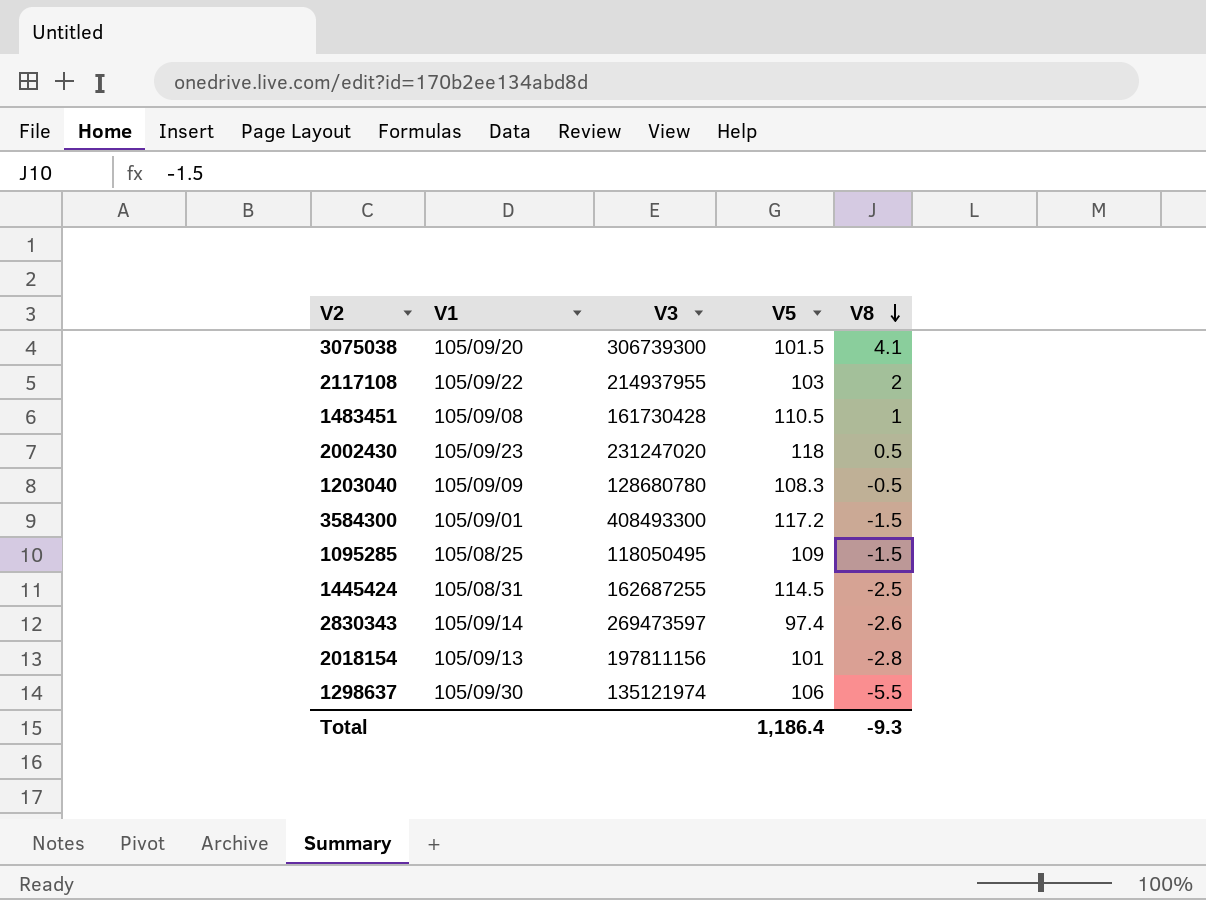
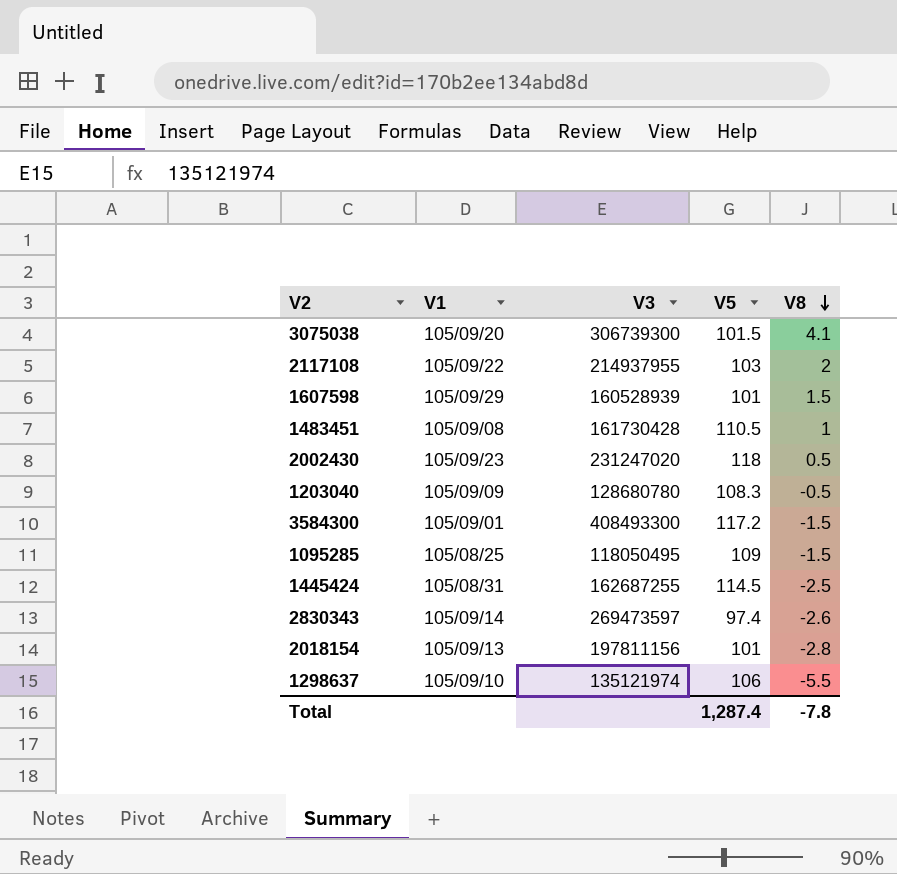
row 1607598: none -> 105/09/29 | 160528939 | 101 | 1.5
1298637 | V1: 105/09/30 -> 105/09/10
Total | V5: 1,186.4 -> 1,287.4
Total | V8: -9.3 -> -7.8

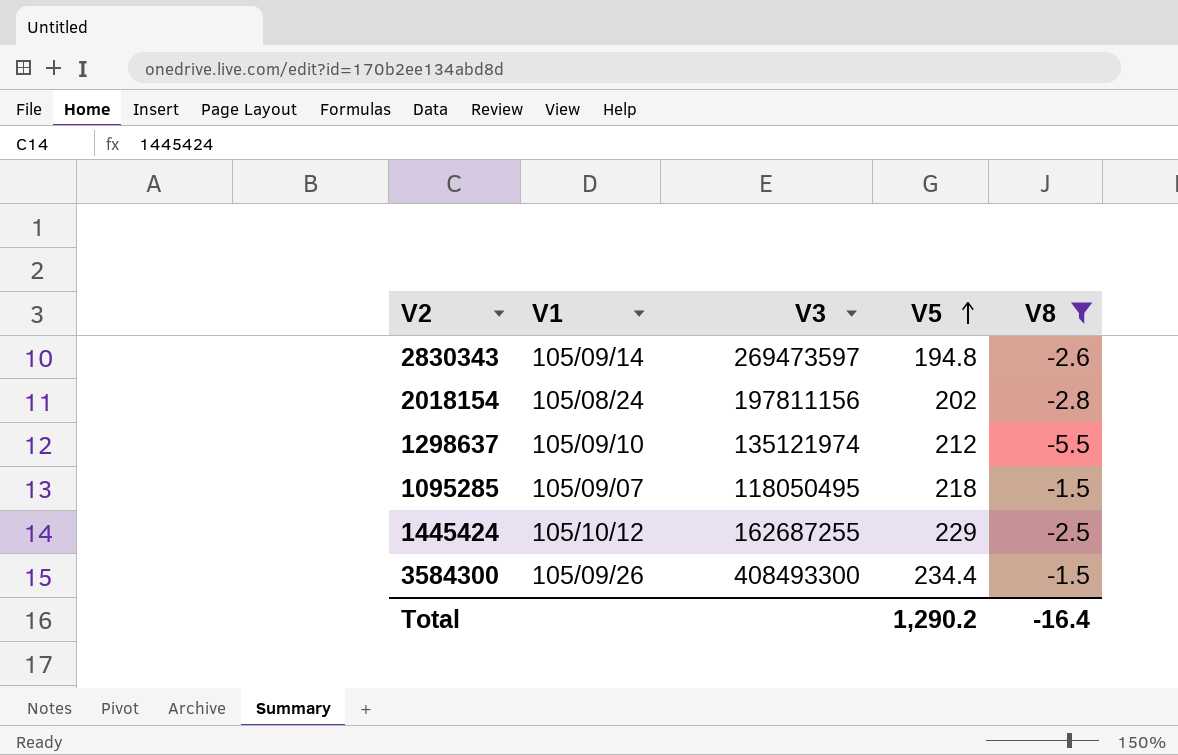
filter: none -> V8 <= -1.5
row order: V8 descending -> V5 ascending
2830343 | V5: 97.4 -> 194.8
2018154 | V1: 105/09/13 -> 105/08/24
2018154 | V5: 101 -> 202
1298637 | V5: 106 -> 212
1095285 | V1: 105/08/25 -> 105/09/07
1095285 | V5: 109 -> 218
1445424 | V1: 105/08/31 -> 105/10/12
1445424 | V5: 114.5 -> 229
3584300 | V1: 105/09/01 -> 105/09/26
3584300 | V5: 117.2 -> 234.4
Total | V5: 1,287.4 -> 1,290.2
Total | V8: -7.8 -> -16.4

